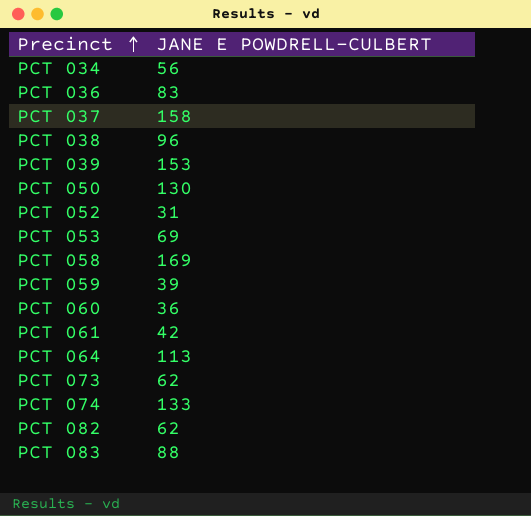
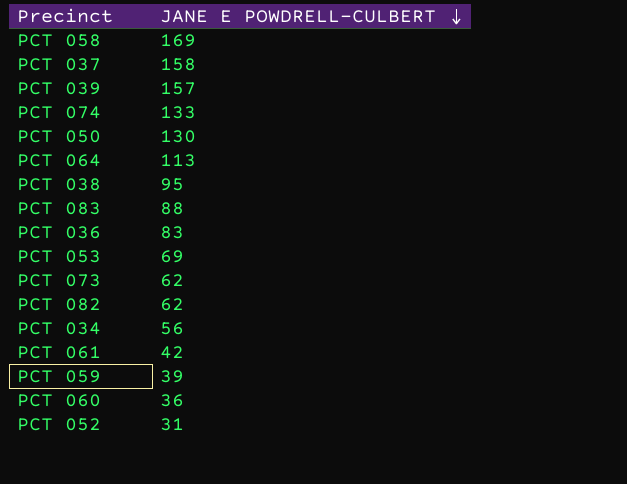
row order: Precinct ascending -> JANE E POWDRELL-CULBERT descending
PCT 039 | JANE E POWDRELL-CULBERT: 153 -> 157
PCT 038 | JANE E POWDRELL-CULBERT: 96 -> 95

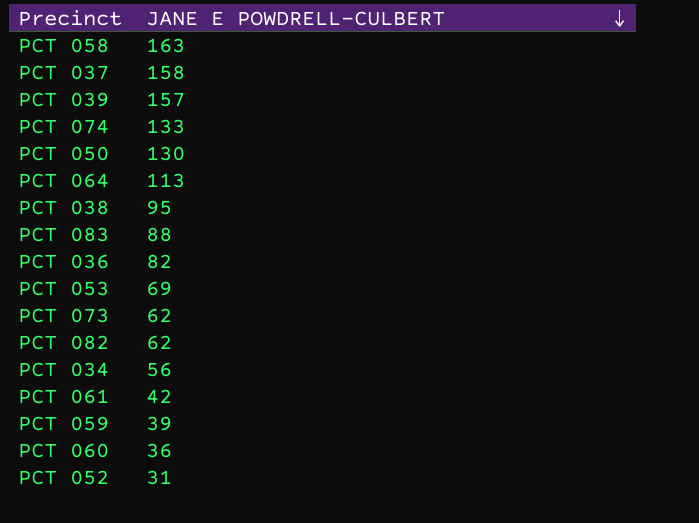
PCT 058 | JANE E POWDRELL-CULBERT: 169 -> 163
PCT 036 | JANE E POWDRELL-CULBERT: 83 -> 82

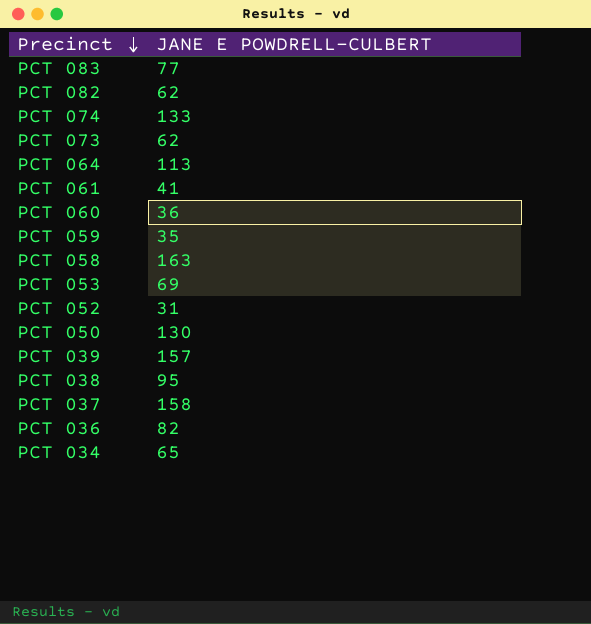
row order: JANE E POWDRELL-CULBERT descending -> Precinct descending
PCT 083 | JANE E POWDRELL-CULBERT: 88 -> 77
PCT 061 | JANE E POWDRELL-CULBERT: 42 -> 41
PCT 059 | JANE E POWDRELL-CULBERT: 39 -> 35
PCT 034 | JANE E POWDRELL-CULBERT: 56 -> 65

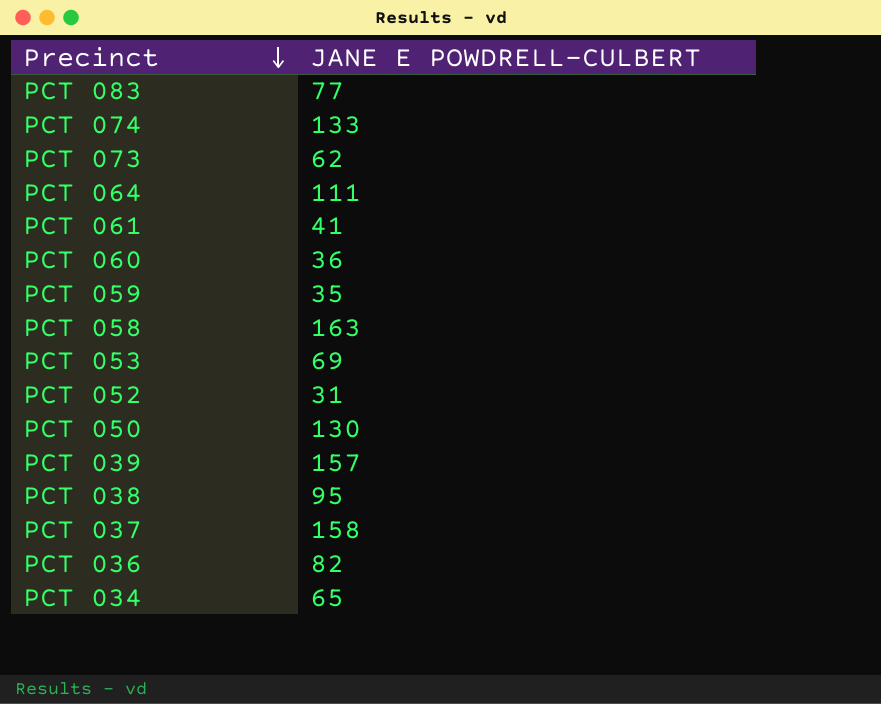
row PCT 082: 62 -> none
PCT 064 | JANE E POWDRELL-CULBERT: 113 -> 111

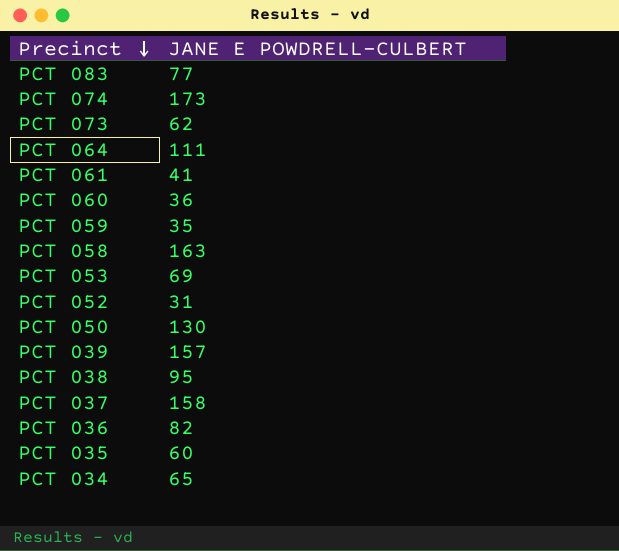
PCT 074 | JANE E POWDRELL-CULBERT: 133 -> 173
row PCT 035: none -> 60

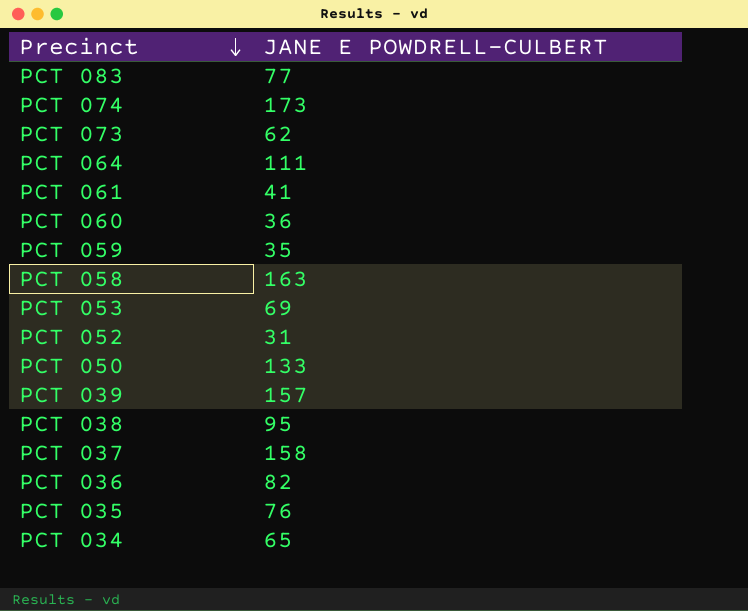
PCT 050 | JANE E POWDRELL-CULBERT: 130 -> 133
PCT 035 | JANE E POWDRELL-CULBERT: 60 -> 76

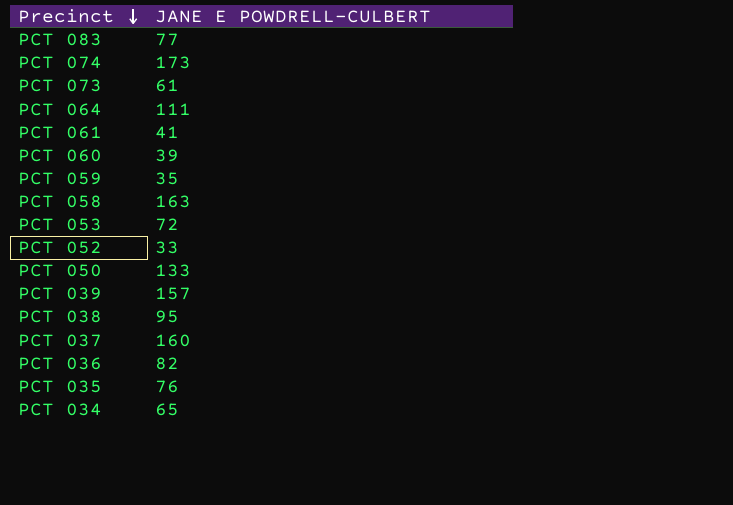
PCT 073 | JANE E POWDRELL-CULBERT: 62 -> 61
PCT 060 | JANE E POWDRELL-CULBERT: 36 -> 39
PCT 053 | JANE E POWDRELL-CULBERT: 69 -> 72
PCT 052 | JANE E POWDRELL-CULBERT: 31 -> 33
PCT 037 | JANE E POWDRELL-CULBERT: 158 -> 160

